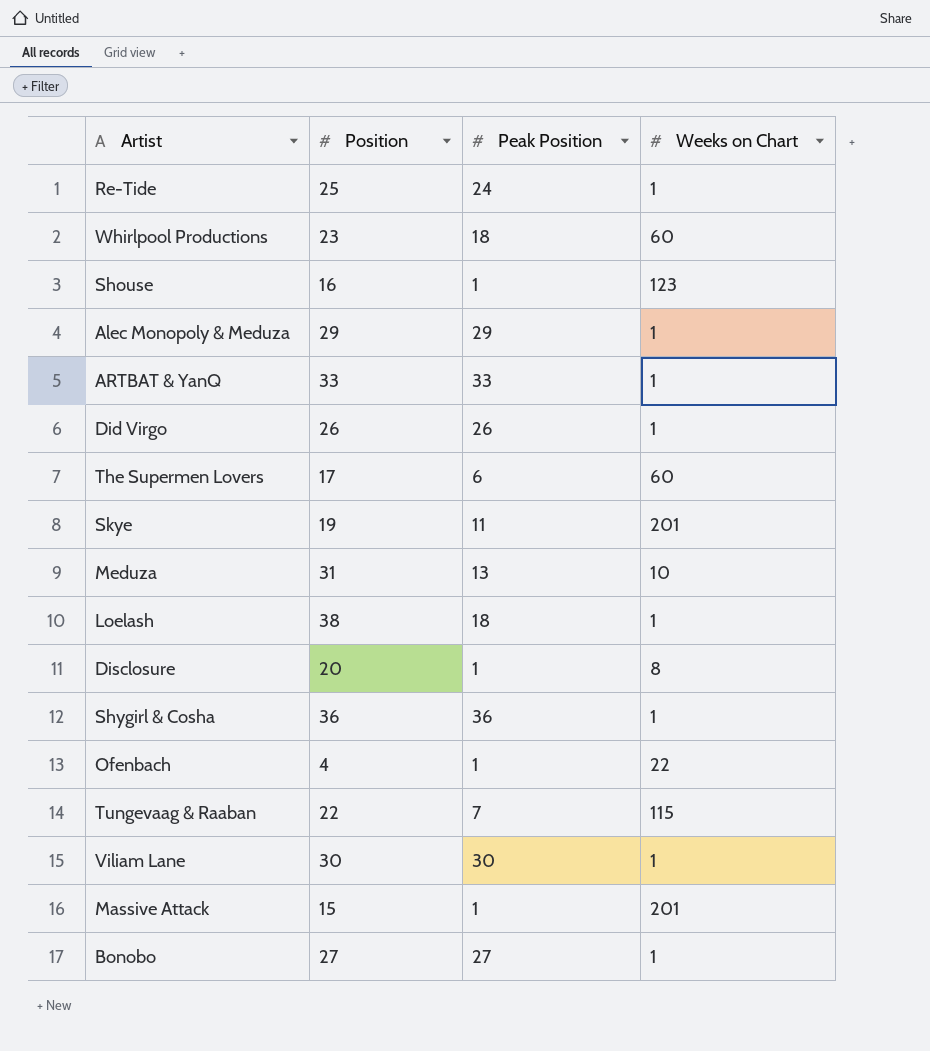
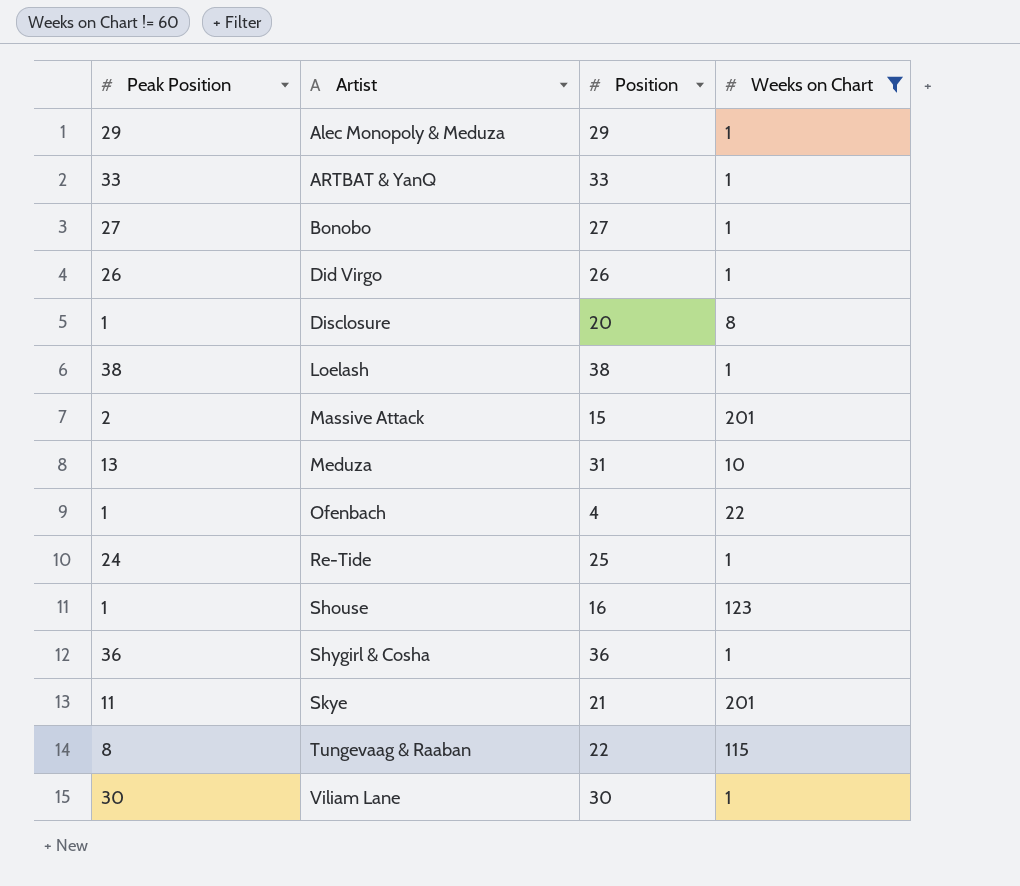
filter: none -> Weeks on Chart != 60
row order: none -> Artist ascending
column Peak Position | position: 3 -> 1
Loelash | Peak Position: 18 -> 38
Massive Attack | Peak Position: 1 -> 2
Skye | Position: 19 -> 21
Tungevaag & Raaban | Peak Position: 7 -> 8

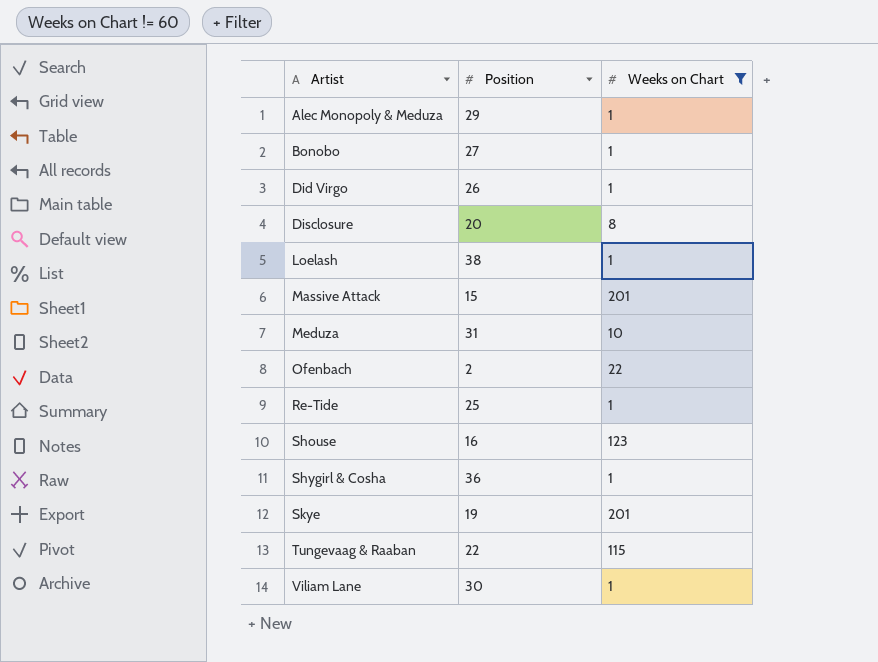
column Peak Position | position: 1 -> none
row ARTBAT & YanQ: 33 | 33 | 1 -> none
Ofenbach | Position: 4 -> 2
Skye | Position: 21 -> 19

